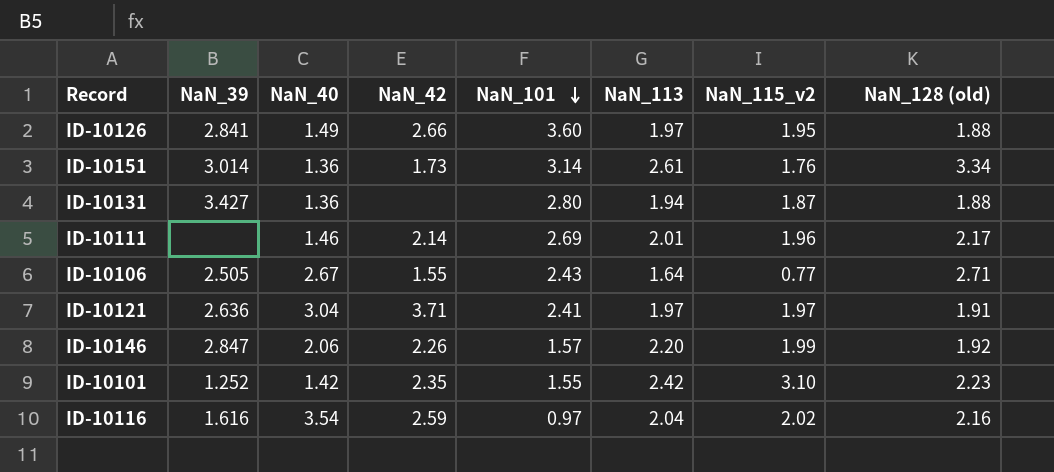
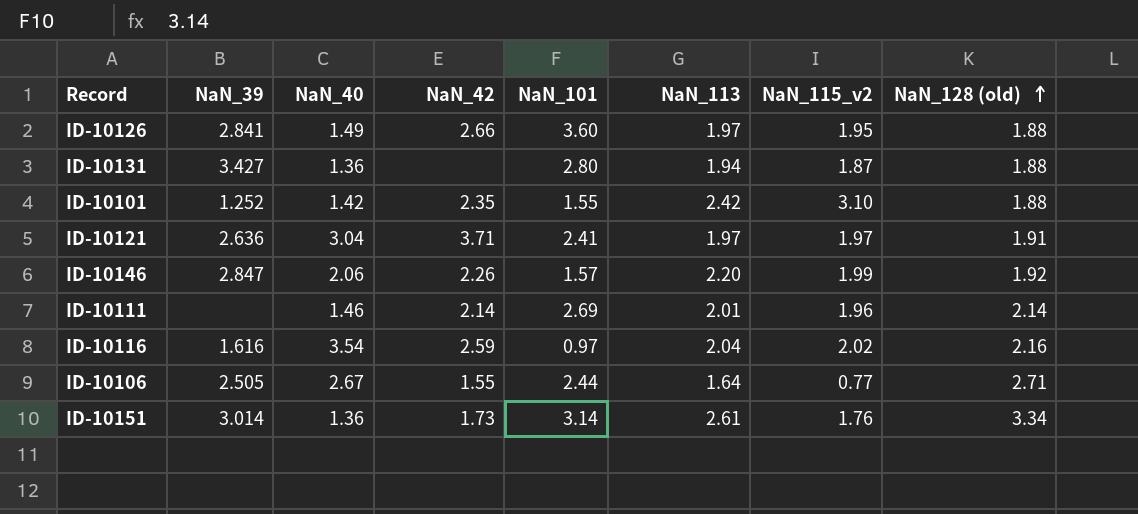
row order: NaN_101 descending -> NaN_128 (old) ascending
ID-10101 | NaN_128 (old): 2.23 -> 1.88
ID-10111 | NaN_128 (old): 2.17 -> 2.14
ID-10106 | NaN_101: 2.43 -> 2.44

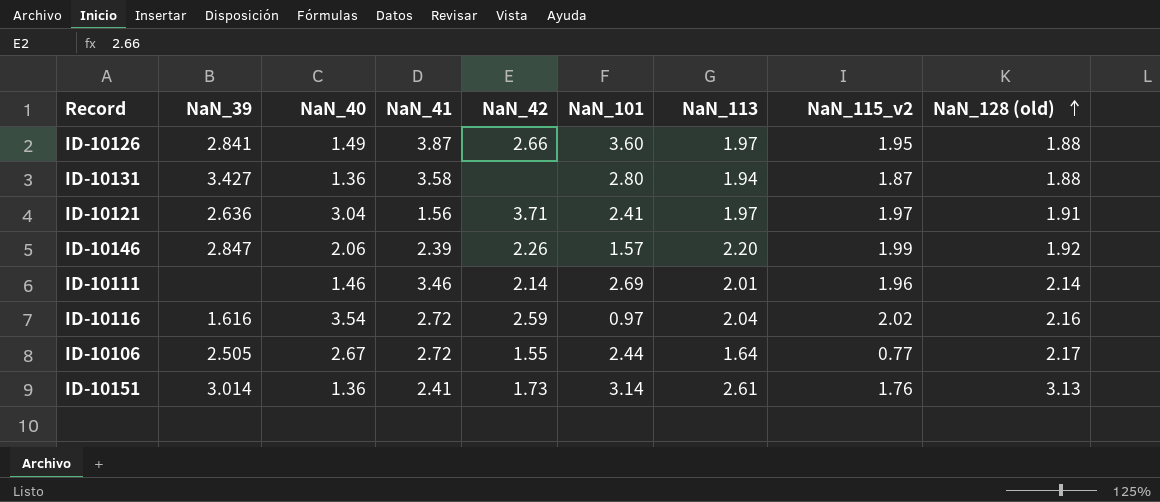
column NaN_41 | position: none -> 4
row ID-10101: 1.252 | 1.42 | 2.35 | 1.55 | 2.42 | 3.10 | 1.88 -> none
ID-10106 | NaN_128 (old): 2.71 -> 2.17
ID-10151 | NaN_128 (old): 3.34 -> 3.13

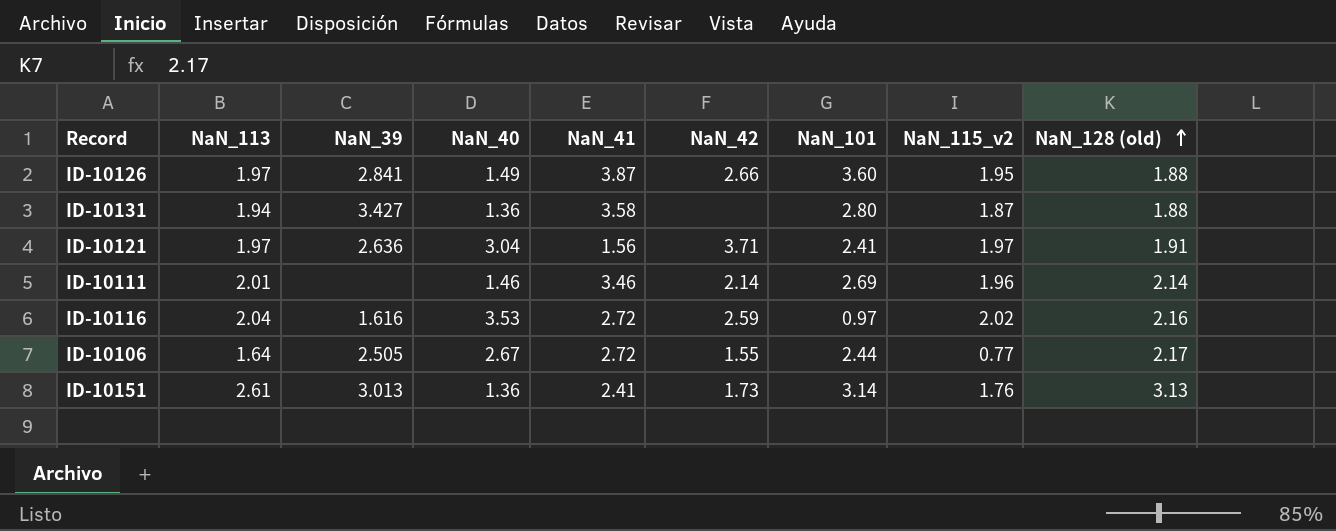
column NaN_113 | position: 7 -> 2
row ID-10146: 2.847 | 2.06 | 2.39 | 2.26 | 1.57 | 2.20 | 1.99 | 1.92 -> none
ID-10116 | NaN_40: 3.54 -> 3.53
ID-10151 | NaN_39: 3.014 -> 3.013

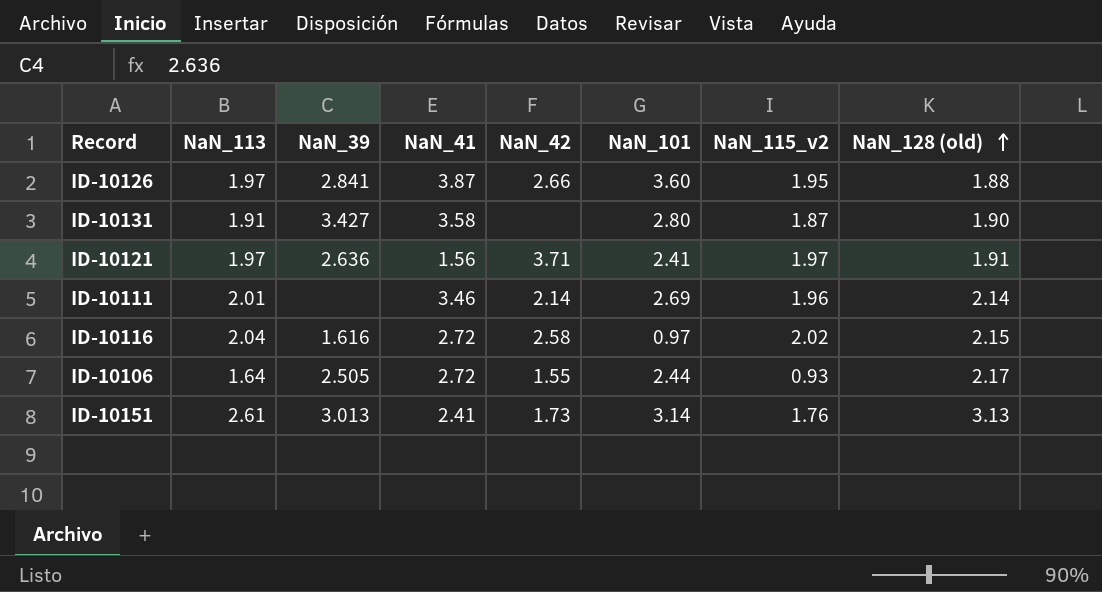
column NaN_40 | position: 4 -> none
ID-10131 | NaN_113: 1.94 -> 1.91
ID-10131 | NaN_128 (old): 1.88 -> 1.90
ID-10116 | NaN_42: 2.59 -> 2.58
ID-10116 | NaN_128 (old): 2.16 -> 2.15
ID-10106 | NaN_115_v2: 0.77 -> 0.93

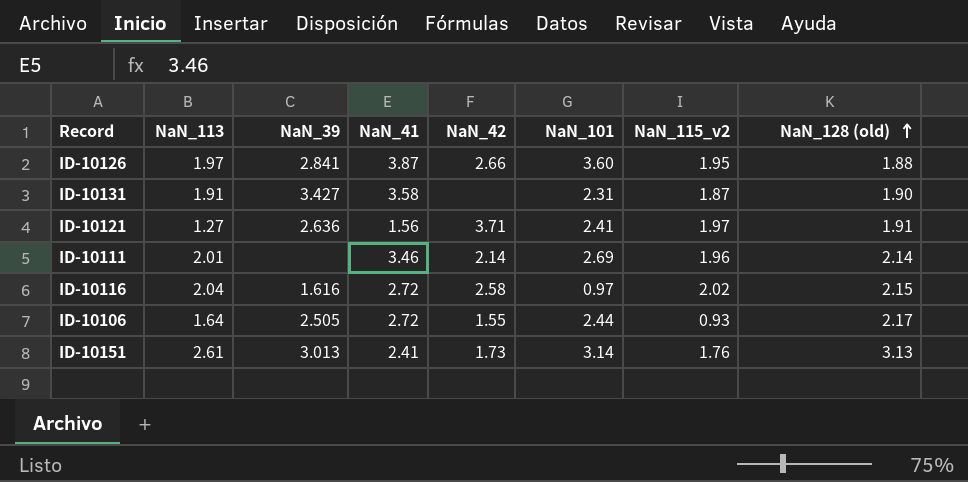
ID-10131 | NaN_101: 2.80 -> 2.31
ID-10121 | NaN_113: 1.97 -> 1.27

